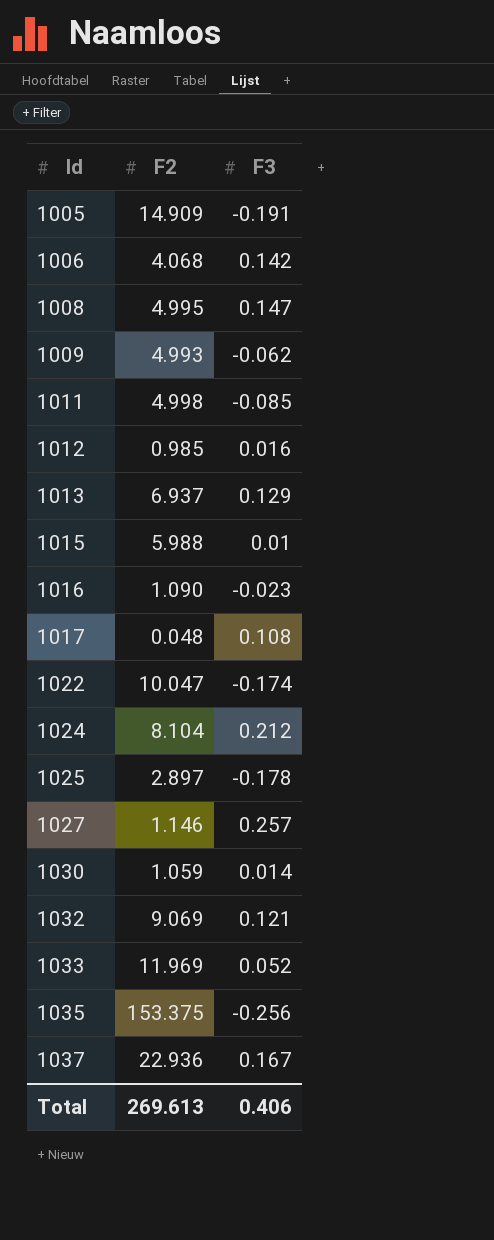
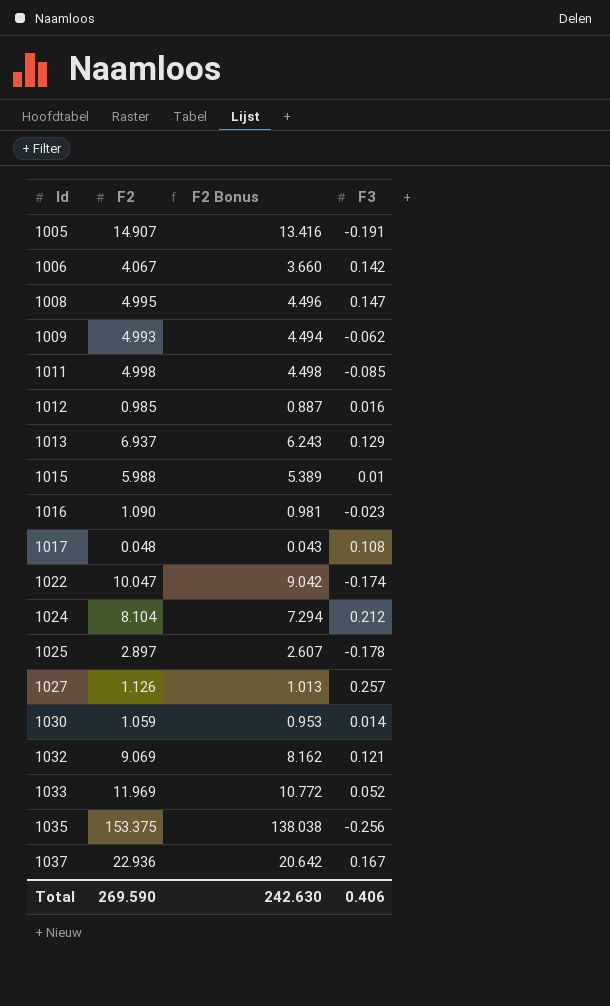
column F2 Bonus | formula: none -> [F2] * 0.9
1005 | F2: 14.909 -> 14.907
1006 | F2: 4.068 -> 4.067
1027 | F2: 1.146 -> 1.126
Total | F2: 269.613 -> 269.590

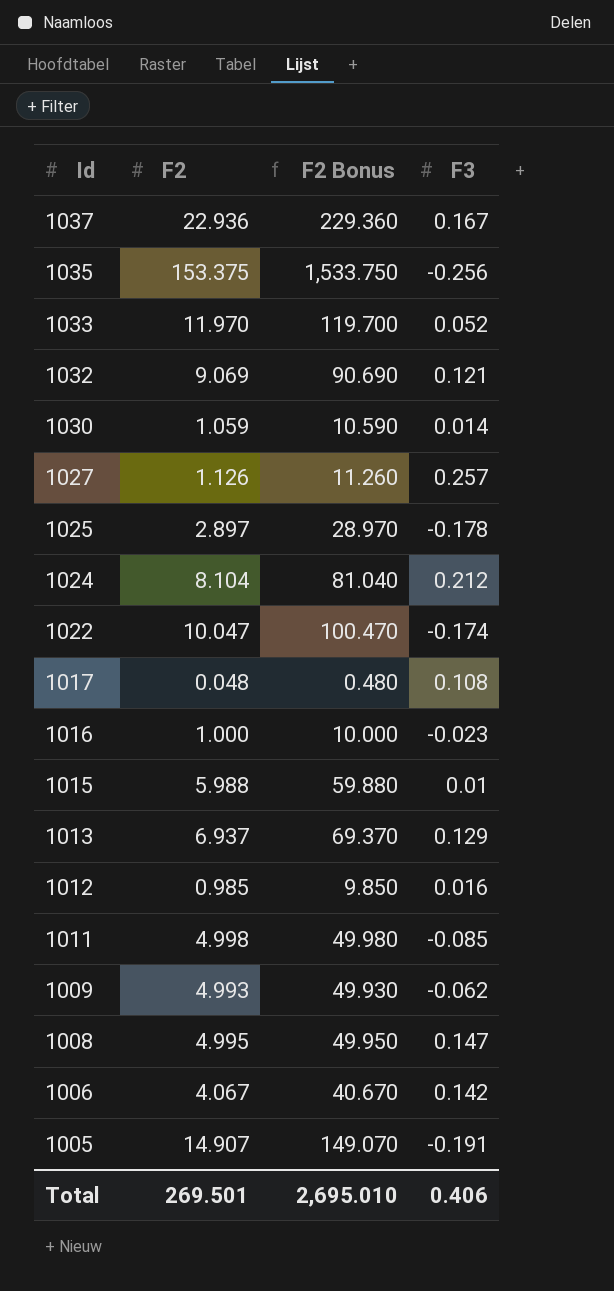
row order: Id ascending -> Id descending
column F2 Bonus | formula: [F2] * 0.9 -> [F2] * 10
1033 | F2: 11.969 -> 11.970
1016 | F2: 1.090 -> 1.000
Total | F2: 269.590 -> 269.501
Total | F2 Bonus: 242.630 -> 2,695.010

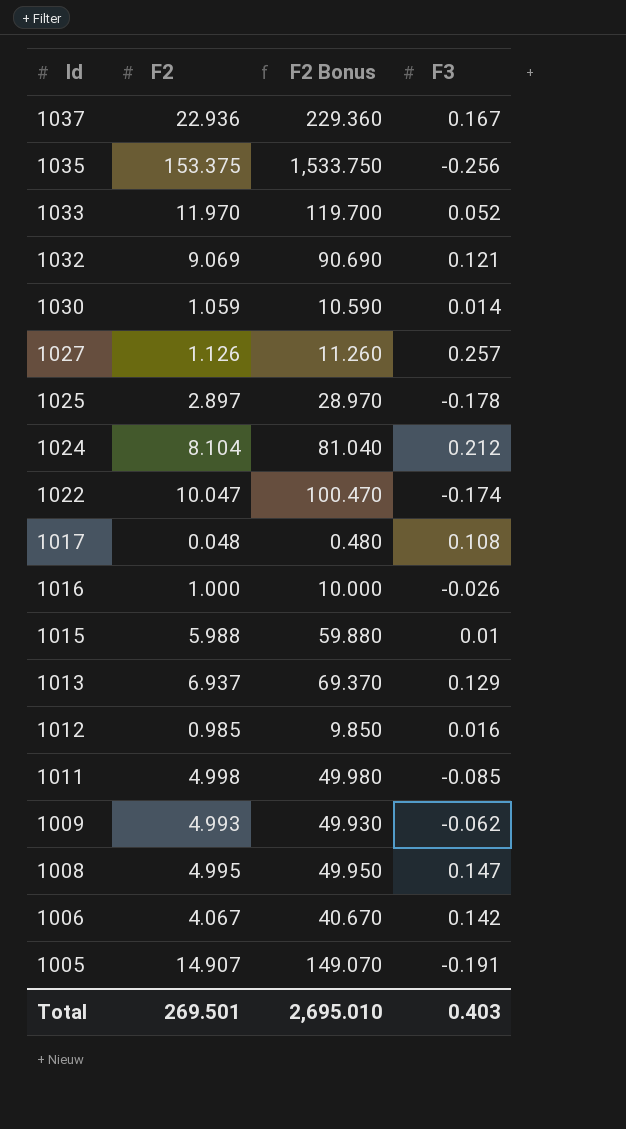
1016 | F3: -0.023 -> -0.026
Total | F3: 0.406 -> 0.403

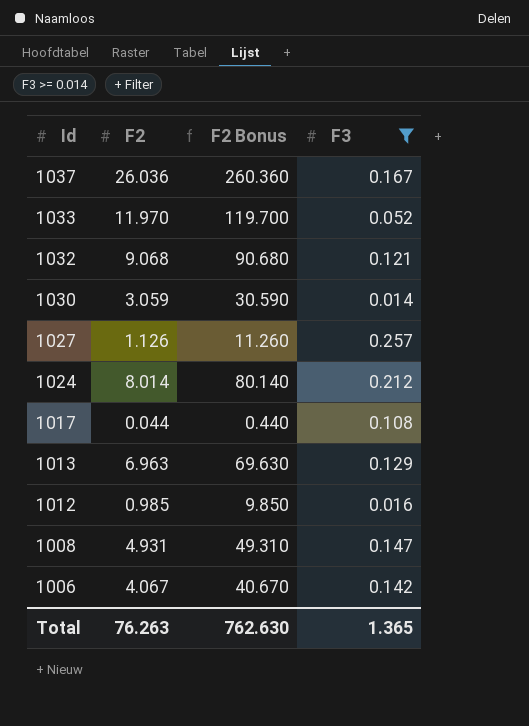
filter: none -> F3 >= 0.014
1037 | F2: 22.936 -> 26.036
1037 | F2 Bonus: 229.360 -> 260.360
1032 | F2: 9.069 -> 9.068
1032 | F2 Bonus: 90.690 -> 90.680
1030 | F2: 1.059 -> 3.059
1030 | F2 Bonus: 10.590 -> 30.590
1024 | F2: 8.104 -> 8.014
1024 | F2 Bonus: 81.040 -> 80.140
1017 | F2: 0.048 -> 0.044
1017 | F2 Bonus: 0.480 -> 0.440
1013 | F2: 6.937 -> 6.963
1013 | F2 Bonus: 69.370 -> 69.630
1008 | F2: 4.995 -> 4.931
1008 | F2 Bonus: 49.950 -> 49.310
Total | F2: 269.501 -> 76.263
Total | F2 Bonus: 2,695.010 -> 762.630
Total | F3: 0.403 -> 1.365

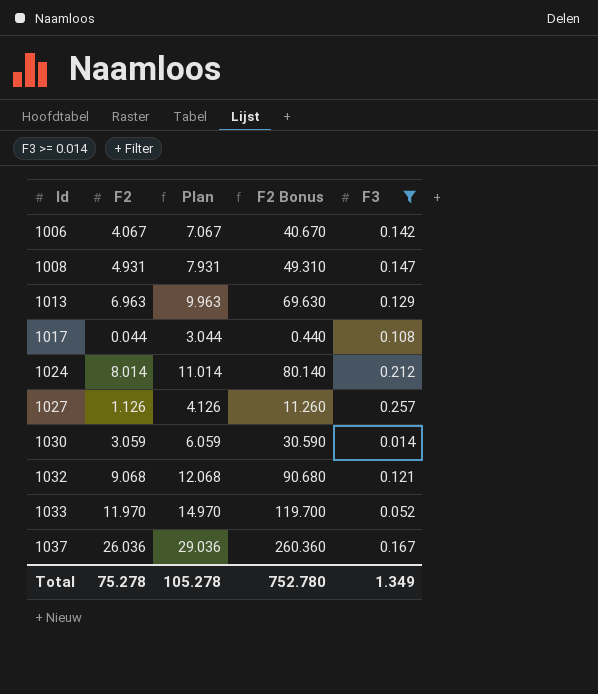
row order: Id descending -> Id ascending
column Plan | formula: none -> [F2] + 3
row 1012: 0.985 | 9.850 | 0.016 -> none
Total | F2: 76.263 -> 75.278
Total | F2 Bonus: 762.630 -> 752.780
Total | F3: 1.365 -> 1.349

